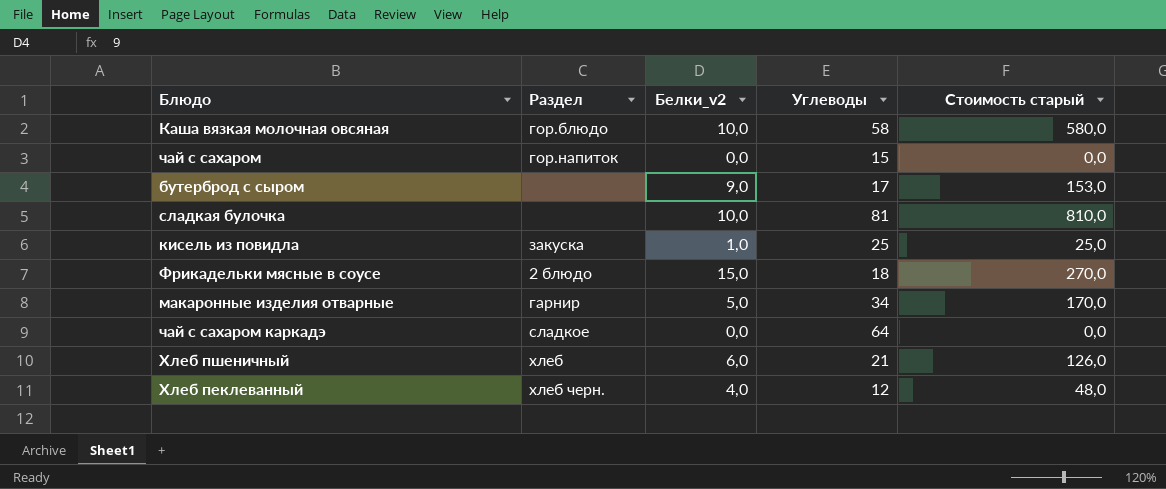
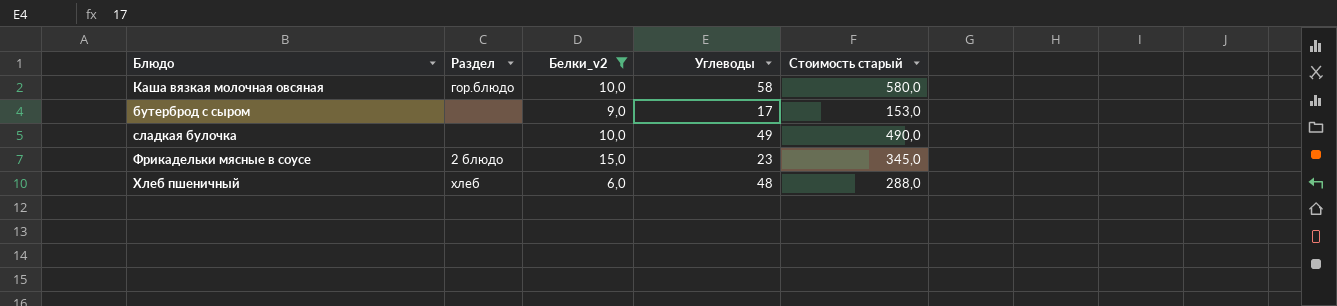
filter: none -> Белки_v2 >= 6,0
сладкая булочка | Углеводы: 81 -> 49
сладкая булочка | Стоимость старый: 810,0 -> 490,0
Фрикадельки мясные в соусе | Углеводы: 18 -> 23
Фрикадельки мясные в соусе | Стоимость старый: 270,0 -> 345,0
Хлеб пшеничный | Углеводы: 21 -> 48
Хлеб пшеничный | Стоимость старый: 126,0 -> 288,0

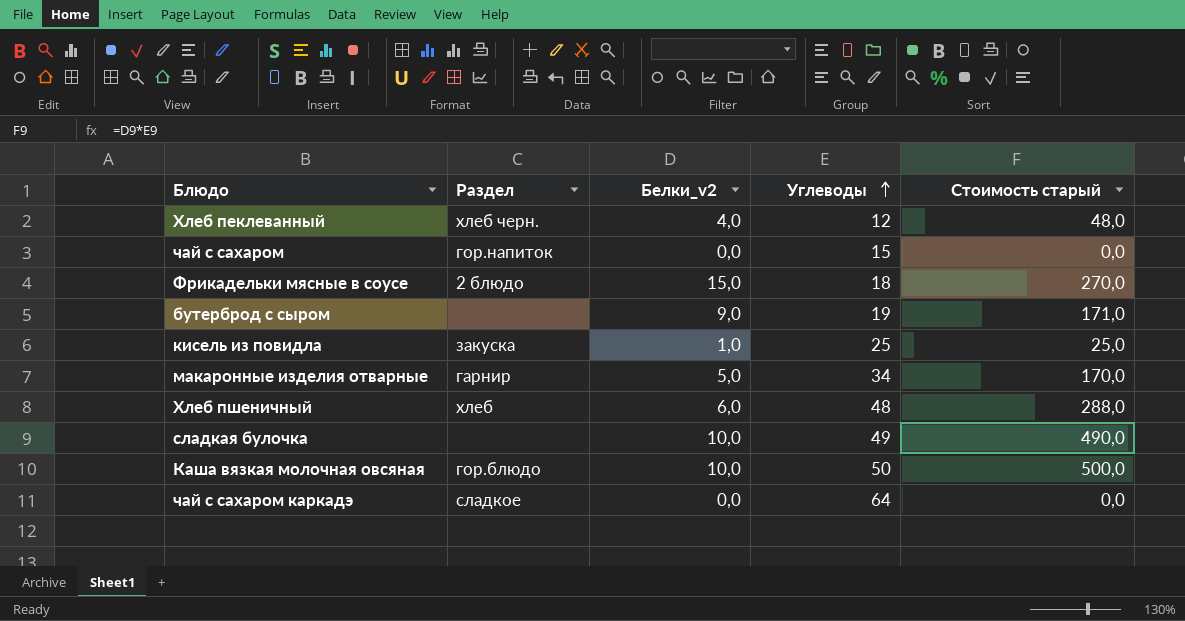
filter: Белки_v2 >= 6,0 -> none
row order: none -> Углеводы ascending
Фрикадельки мясные в соусе | Углеводы: 23 -> 18
Фрикадельки мясные в соусе | Стоимость старый: 345,0 -> 270,0
бутерброд с сыром | Углеводы: 17 -> 19
бутерброд с сыром | Стоимость старый: 153,0 -> 171,0
Каша вязкая молочная овсяная | Углеводы: 58 -> 50
Каша вязкая молочная овсяная | Стоимость старый: 580,0 -> 500,0

